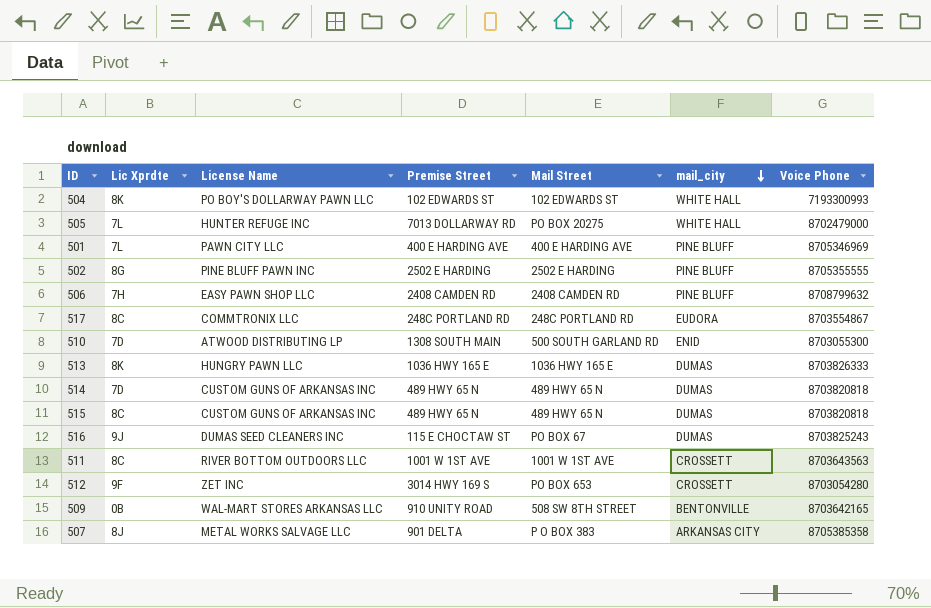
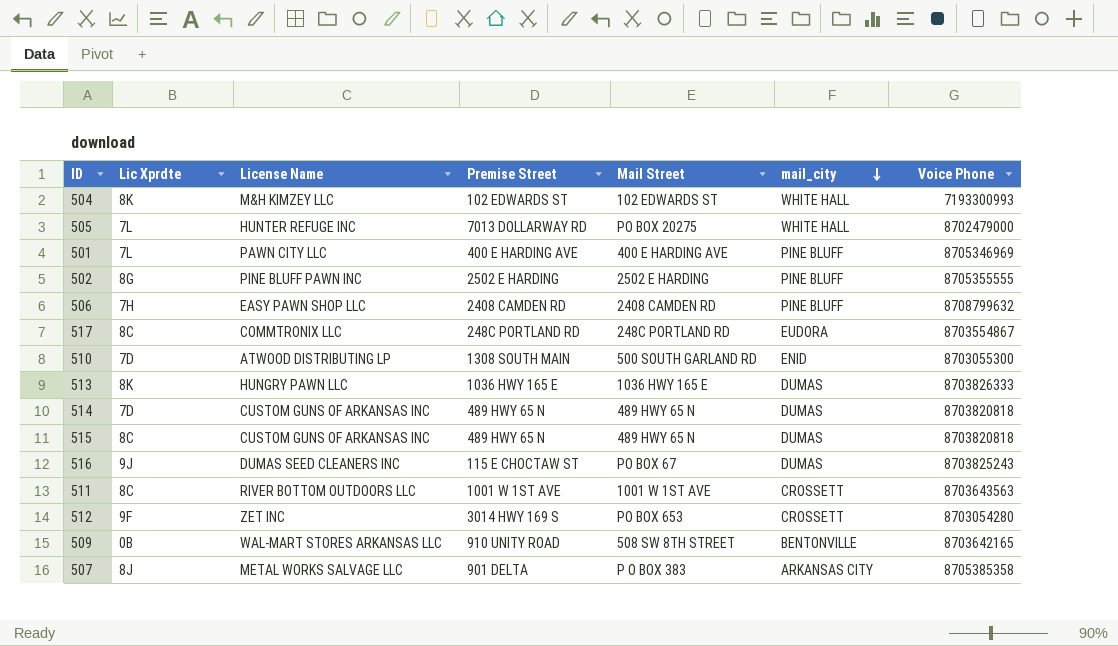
504 | License Name: PO BOY'S DOLLARWAY PAWN LLC -> M&H KIMZEY LLC

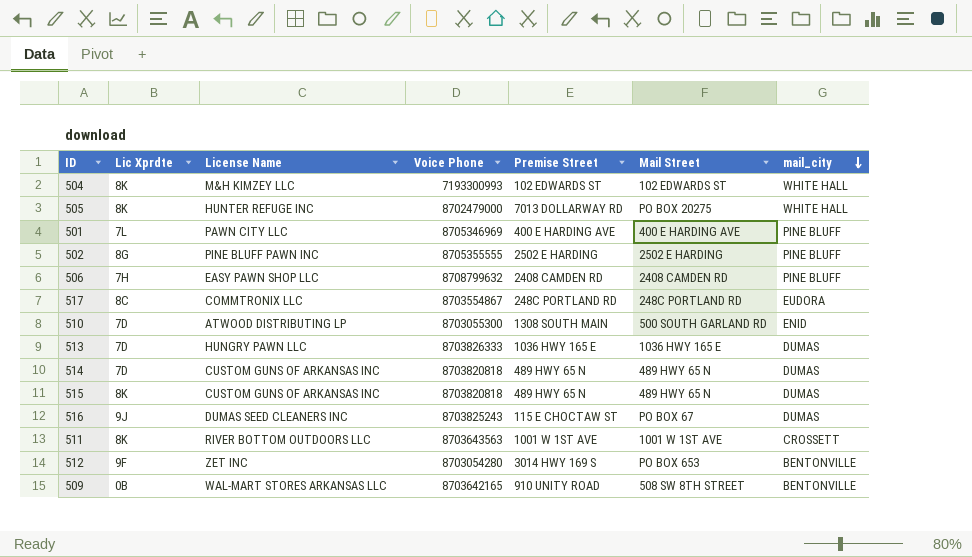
column Voice Phone | position: 7 -> 4
row 507: 8J | METAL WORKS SALVAGE LLC | 901 DELTA | P O BOX 383 | ARKANSAS CITY | 8705385358 -> none
505 | Lic Xprdte: 7L -> 8K
513 | Lic Xprdte: 8K -> 7D
515 | Lic Xprdte: 8C -> 8K
511 | Lic Xprdte: 8C -> 8K
512 | mail_city: CROSSETT -> BENTONVILLE

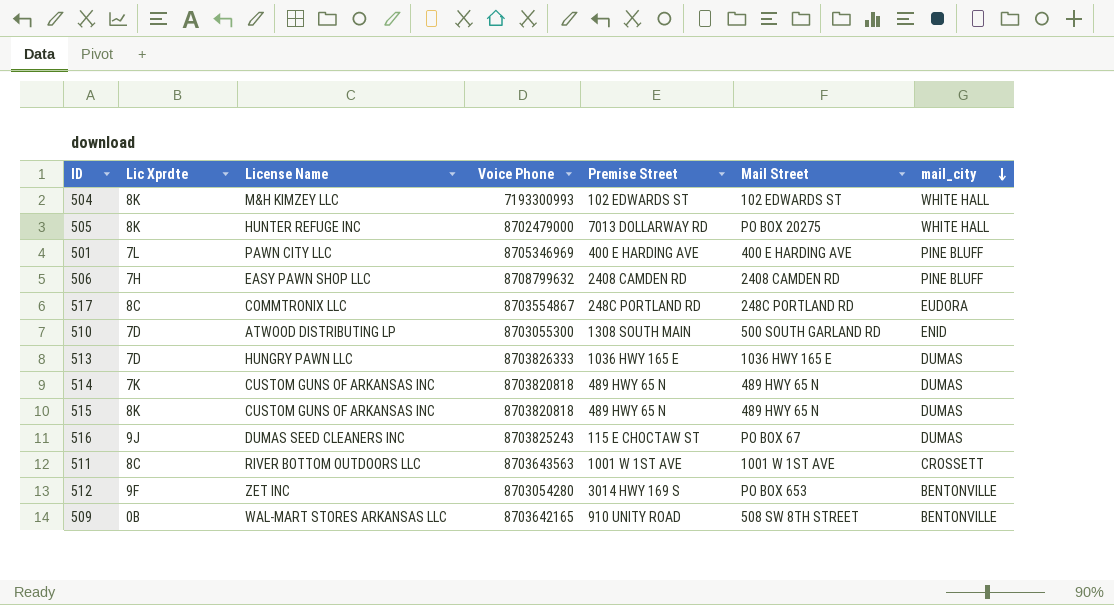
row 502: 8G | PINE BLUFF PAWN INC | 8705355555 | 2502 E HARDING | 2502 E HARDING | PINE BLUFF -> none
514 | Lic Xprdte: 7D -> 7K
511 | Lic Xprdte: 8K -> 8C

